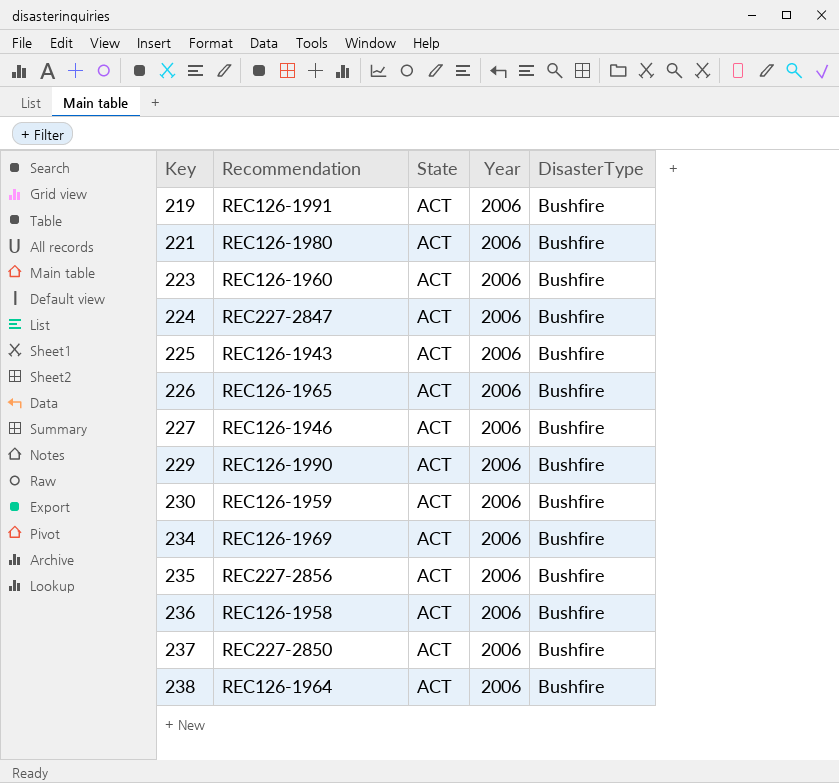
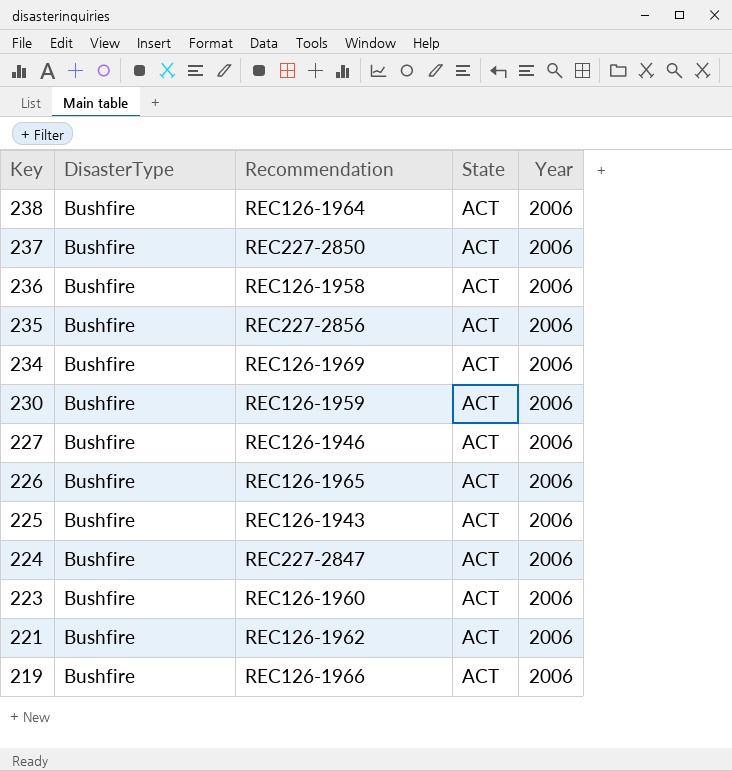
row order: Key ascending -> Key descending
column DisasterType | position: 5 -> 2
row 229: REC126-1990 | ACT | 2006 | Bushfire -> none
221 | Recommendation: REC126-1980 -> REC126-1962
219 | Recommendation: REC126-1991 -> REC126-1966

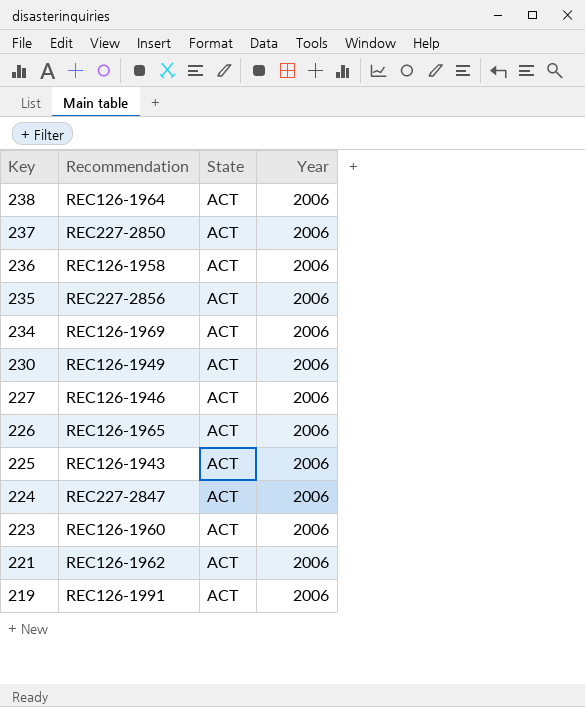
column DisasterType | position: 2 -> none
230 | Recommendation: REC126-1959 -> REC126-1949
219 | Recommendation: REC126-1966 -> REC126-1991

